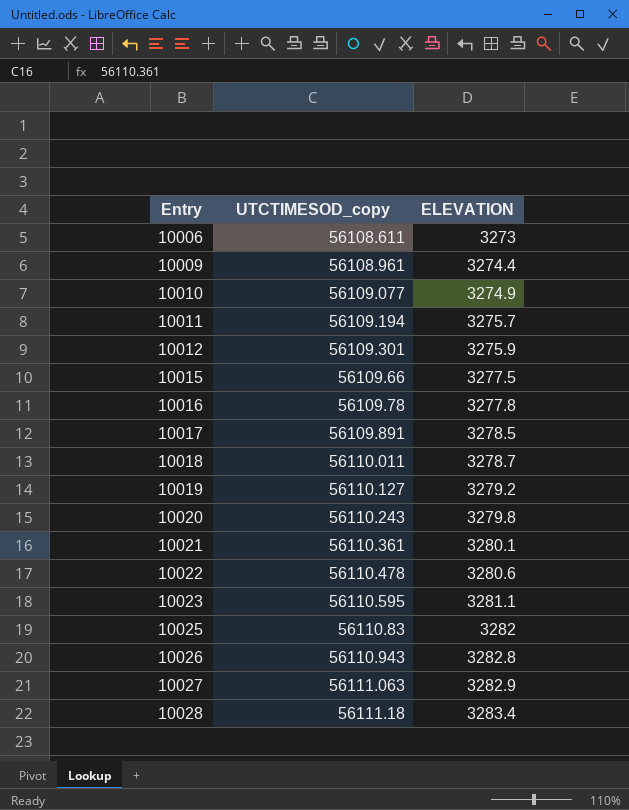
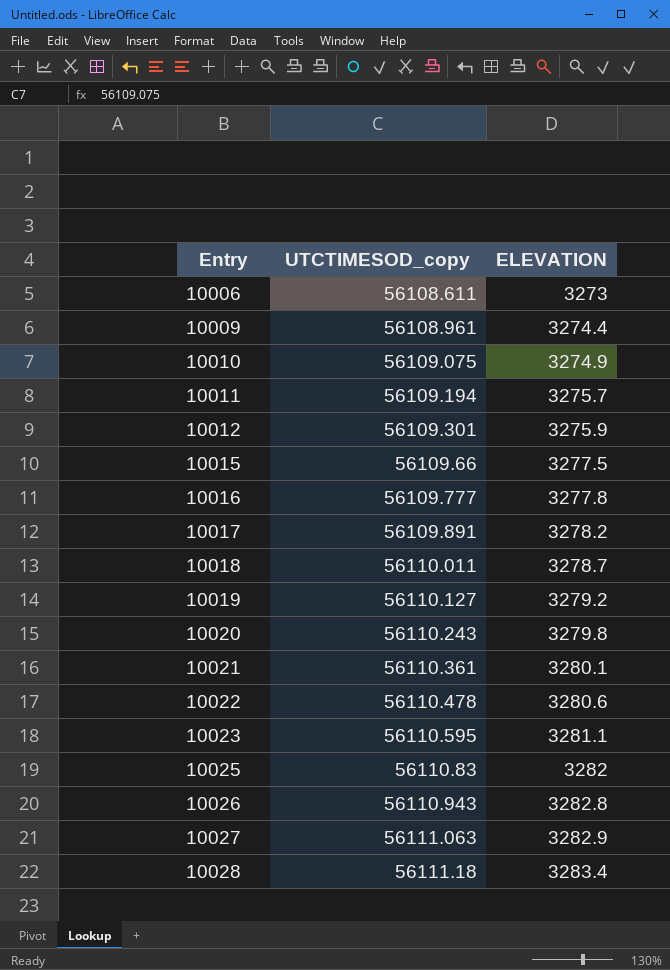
10010 | UTCTIMESOD_copy: 56109.077 -> 56109.075
10016 | UTCTIMESOD_copy: 56109.78 -> 56109.777
10017 | ELEVATION: 3278.5 -> 3278.2

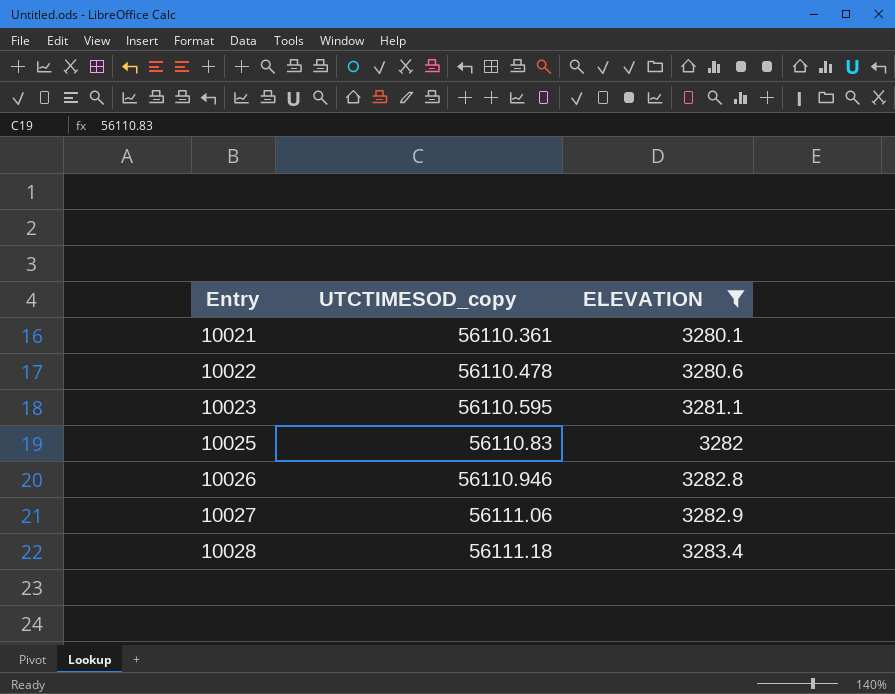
filter: none -> ELEVATION >= 3280.1
10026 | UTCTIMESOD_copy: 56110.943 -> 56110.946
10027 | UTCTIMESOD_copy: 56111.063 -> 56111.06

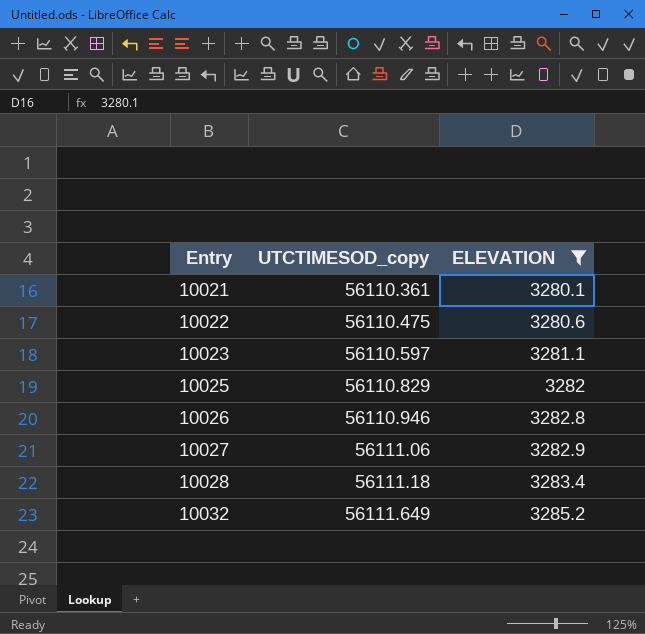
10022 | UTCTIMESOD_copy: 56110.478 -> 56110.475
10023 | UTCTIMESOD_copy: 56110.595 -> 56110.597
10025 | UTCTIMESOD_copy: 56110.83 -> 56110.829
row 10032: none -> 56111.649 | 3285.2

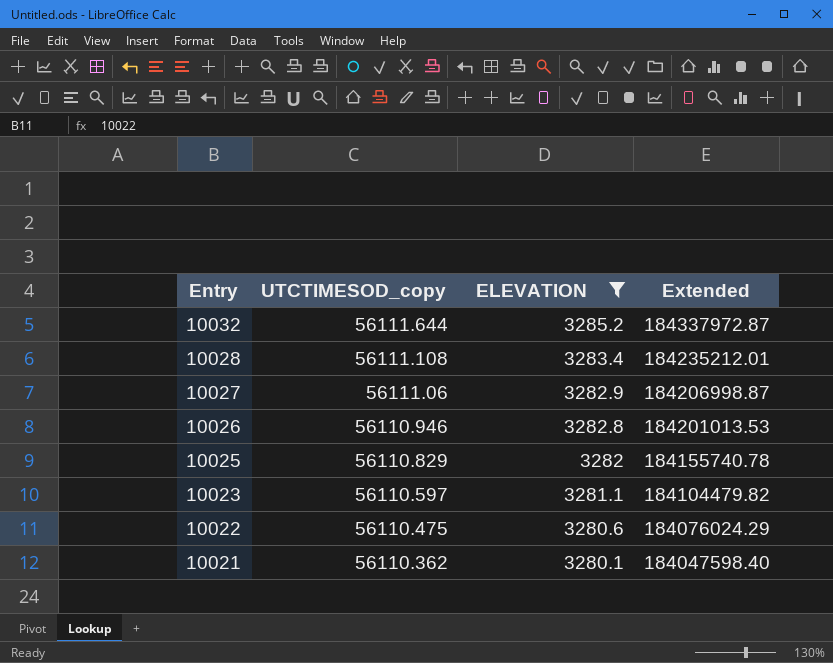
row order: Entry ascending -> Entry descending
column Extended | formula: none -> [UTCTIMESOD_copy] * [ELEVATION]
10032 | UTCTIMESOD_copy: 56111.649 -> 56111.644
10028 | UTCTIMESOD_copy: 56111.18 -> 56111.108
10021 | UTCTIMESOD_copy: 56110.361 -> 56110.362

